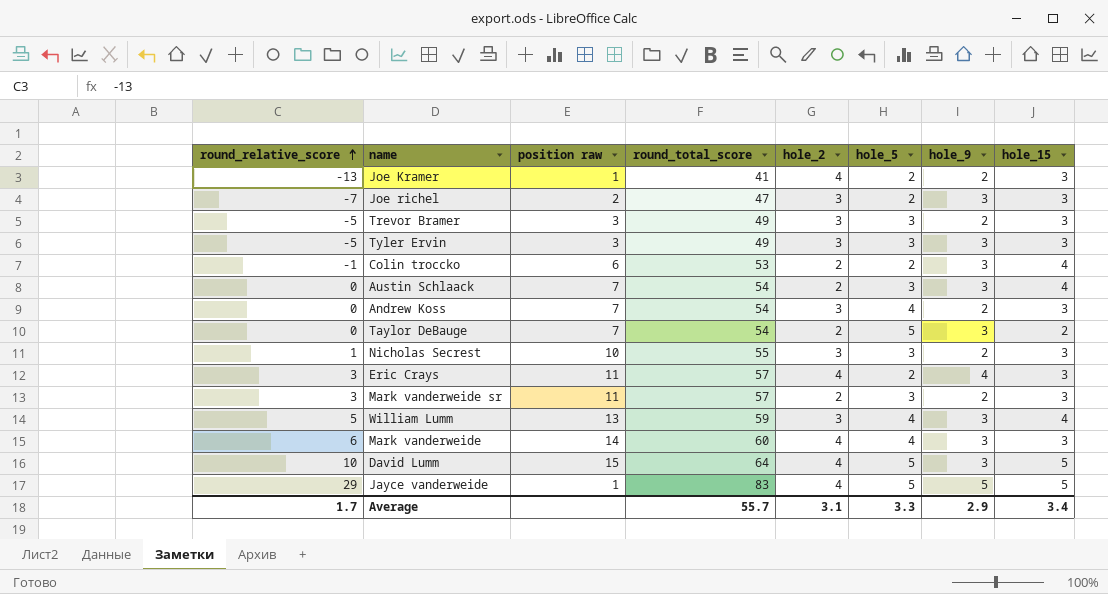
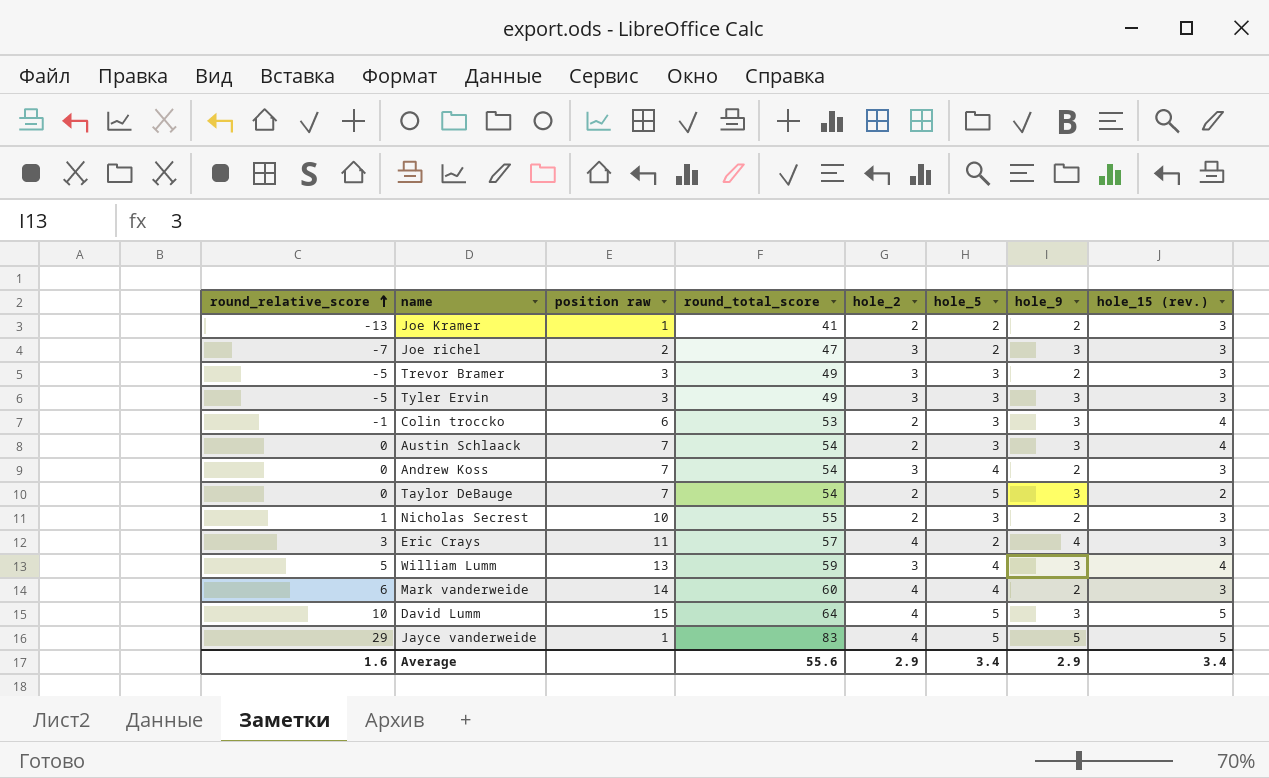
column name: hole_15 -> hole_15 (rev.)
row Mark vanderweide sr: 3 | 11 | 57 | 2 | 3 | 2 | 3 -> none
Joe Kramer | hole_2: 4 -> 2
Colin troccko | hole_5: 2 -> 3
Nicholas Secrest | hole_2: 3 -> 2
Mark vanderweide | hole_9: 3 -> 2
Average | round_relative_score: 1.7 -> 1.6
Average | round_total_score: 55.7 -> 55.6
Average | hole_2: 3.1 -> 2.9
Average | hole_5: 3.3 -> 3.4

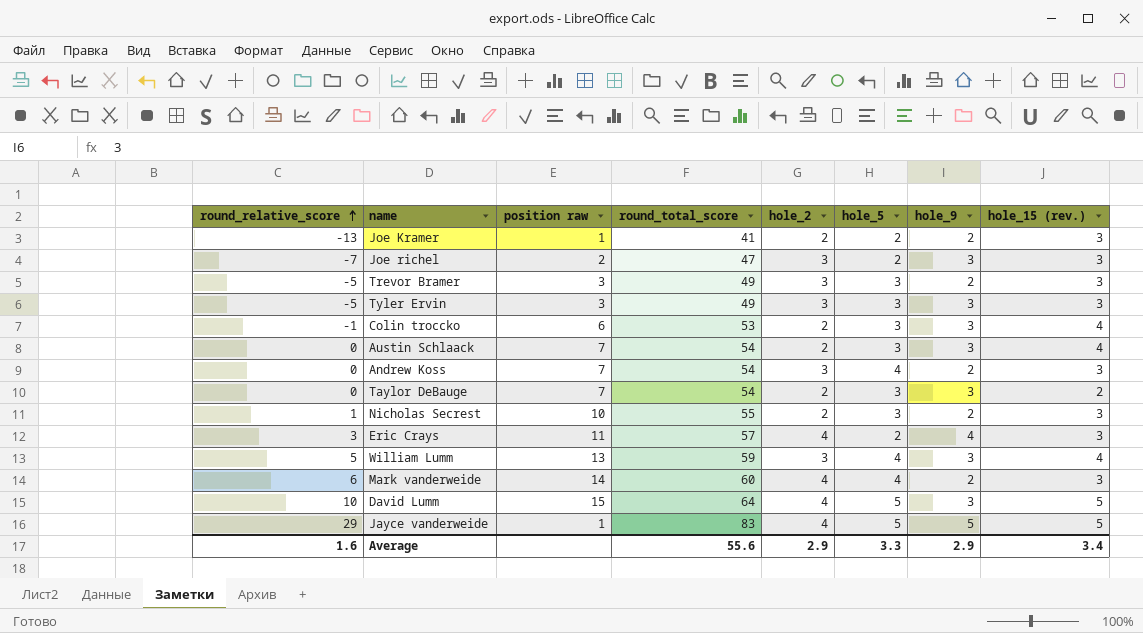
Taylor DeBauge | hole_5: 5 -> 3
Average | hole_5: 3.4 -> 3.3

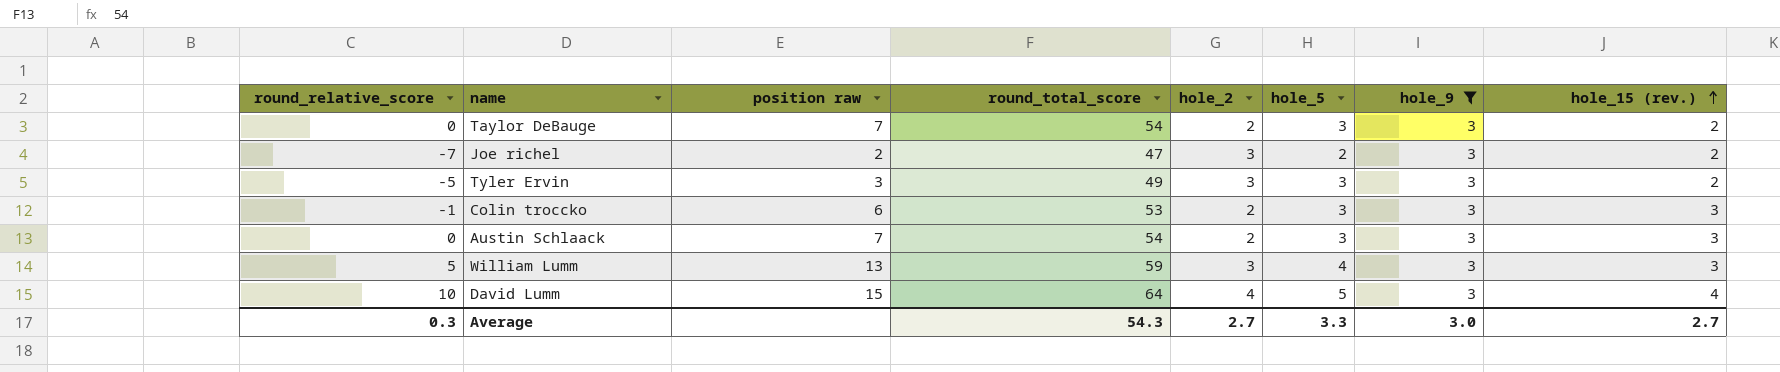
filter: none -> hole_9 = 3
row order: round_relative_score ascending -> hole_15 (rev.) ascending
Joe richel | hole_15 (rev.): 3 -> 2
Tyler Ervin | hole_15 (rev.): 3 -> 2
Colin troccko | hole_15 (rev.): 4 -> 3
Austin Schlaack | hole_15 (rev.): 4 -> 3
William Lumm | hole_15 (rev.): 4 -> 3
David Lumm | hole_15 (rev.): 5 -> 4
Average | round_relative_score: 1.6 -> 0.3
Average | round_total_score: 55.6 -> 54.3
Average | hole_2: 2.9 -> 2.7
Average | hole_9: 2.9 -> 3.0
Average | hole_15 (rev.): 3.4 -> 2.7

